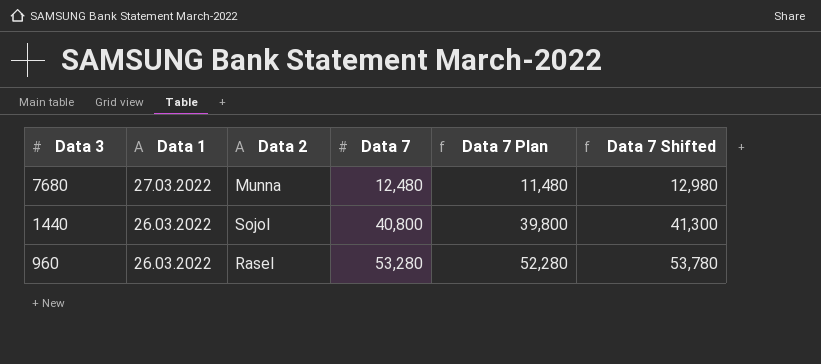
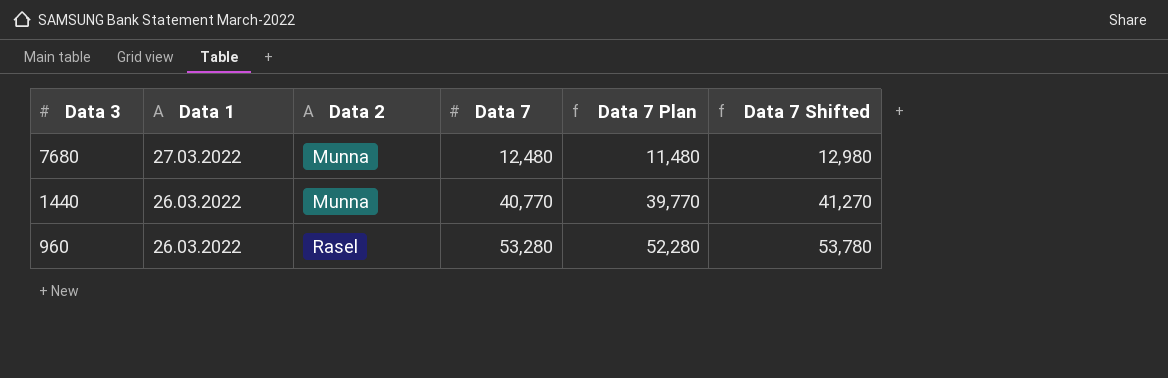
1440 | Data 2: Sojol -> Munna
1440 | Data 7: 40,800 -> 40,770
1440 | Data 7 Plan: 39,800 -> 39,770
1440 | Data 7 Shifted: 41,300 -> 41,270

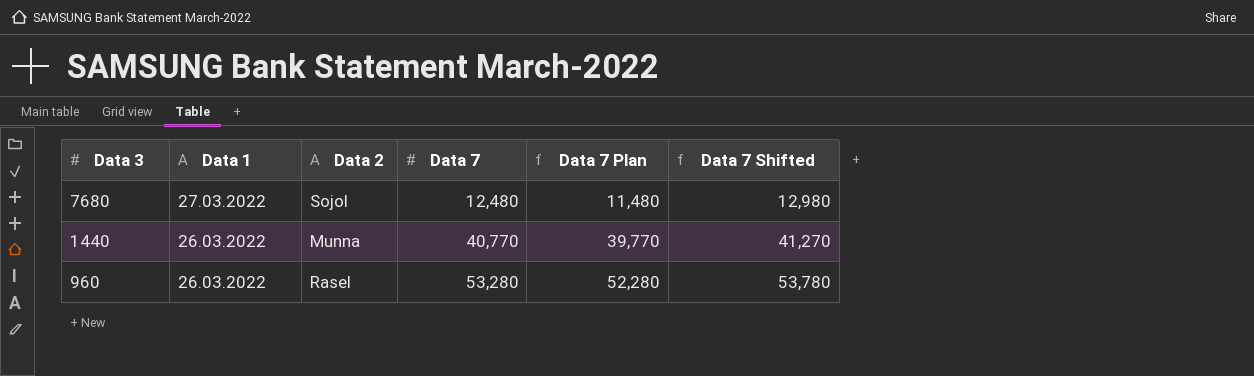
7680 | Data 2: Munna -> Sojol

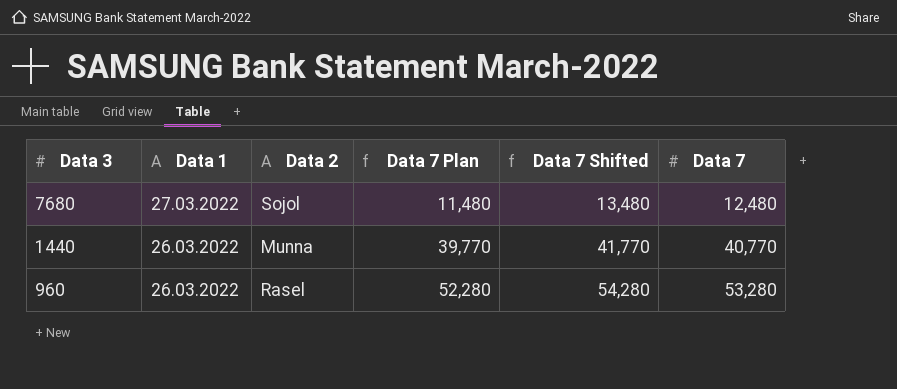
column Data 7 Shifted | formula: [Data 7] + 500 -> [Data 7] + 1000
column Data 7 | position: 4 -> 6

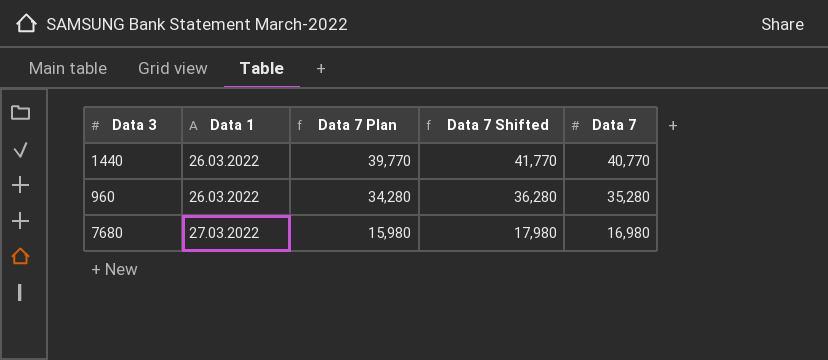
row order: Data 3 descending -> Data 1 ascending
column Data 2 | position: 3 -> none
960 | Data 7 Plan: 52,280 -> 34,280
960 | Data 7 Shifted: 54,280 -> 36,280
960 | Data 7: 53,280 -> 35,280
7680 | Data 7 Plan: 11,480 -> 15,980
7680 | Data 7 Shifted: 13,480 -> 17,980
7680 | Data 7: 12,480 -> 16,980

